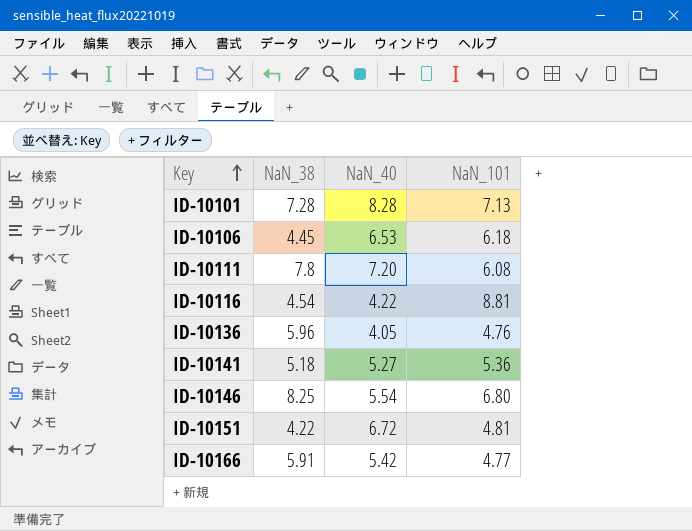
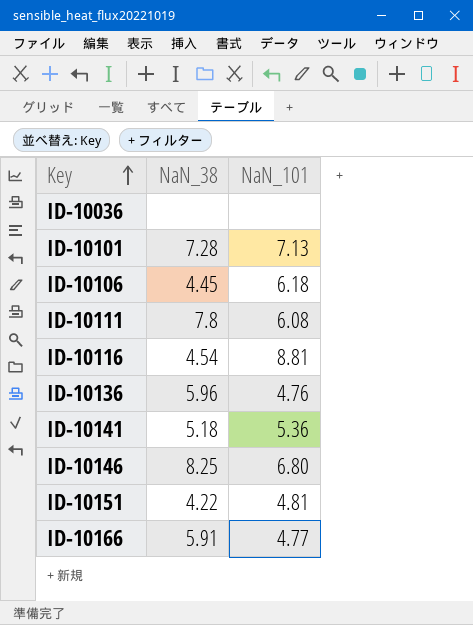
column NaN_40 | position: 3 -> none
row ID-10036: none -> none | none

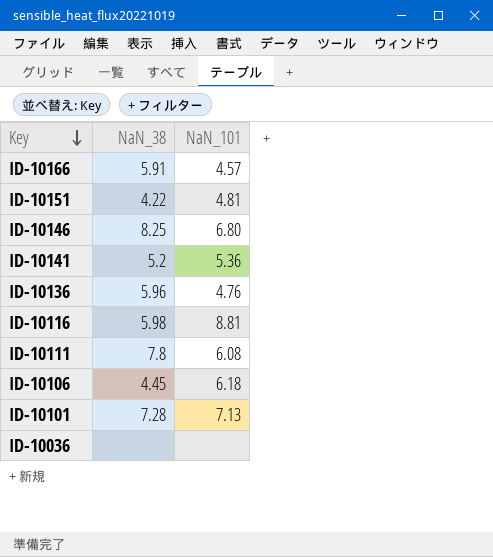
row order: Key ascending -> Key descending
ID-10166 | NaN_101: 4.77 -> 4.57
ID-10141 | NaN_38: 5.18 -> 5.2
ID-10116 | NaN_38: 4.54 -> 5.98

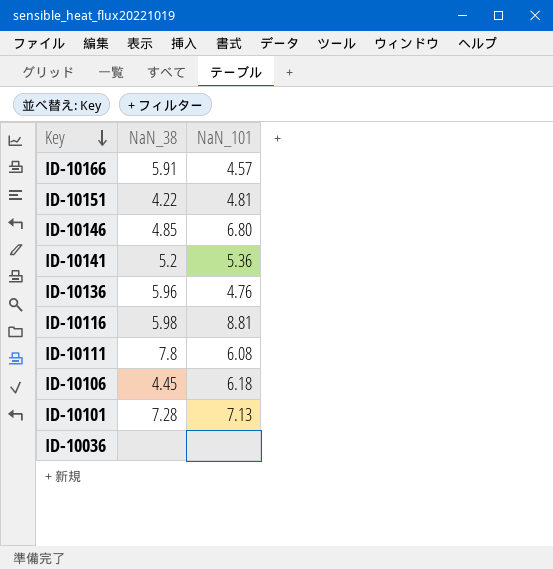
ID-10146 | NaN_38: 8.25 -> 4.85

